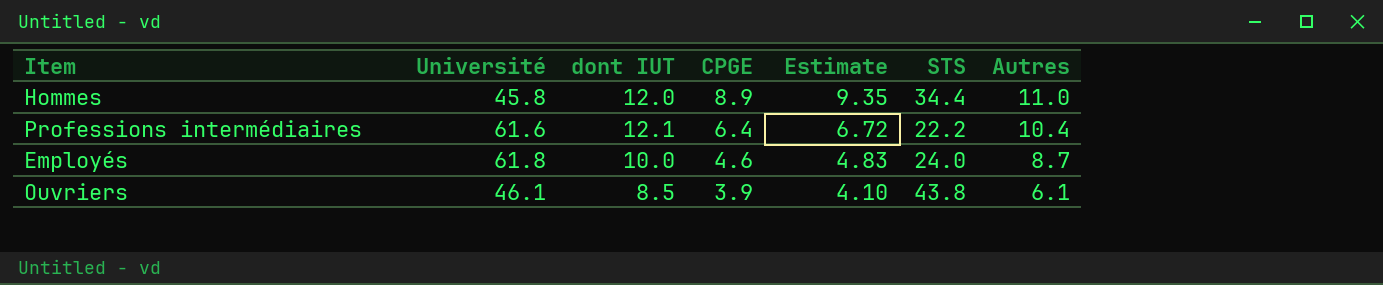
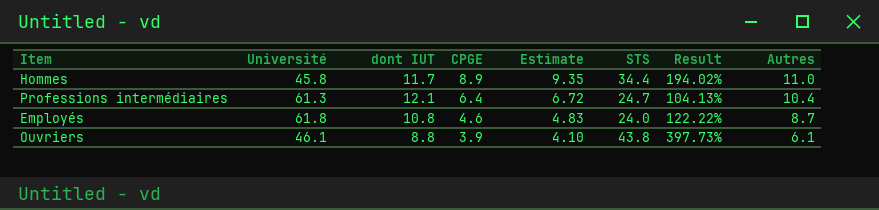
column Result | formula: none -> ([STS] - [dont IUT]) / [dont IUT]
Hommes | dont IUT: 12.0 -> 11.7
Professions intermédiaires | Université: 61.6 -> 61.3
Professions intermédiaires | STS: 22.2 -> 24.7
Employés | dont IUT: 10.0 -> 10.8
Ouvriers | dont IUT: 8.5 -> 8.8

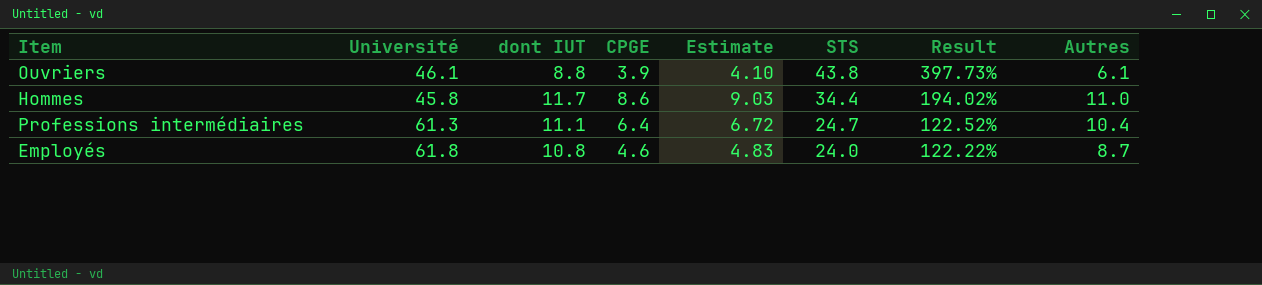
row order: CPGE descending -> STS descending
Hommes | CPGE: 8.9 -> 8.6
Hommes | Estimate: 9.35 -> 9.03
Professions intermédiaires | dont IUT: 12.1 -> 11.1
Professions intermédiaires | Result: 104.13% -> 122.52%

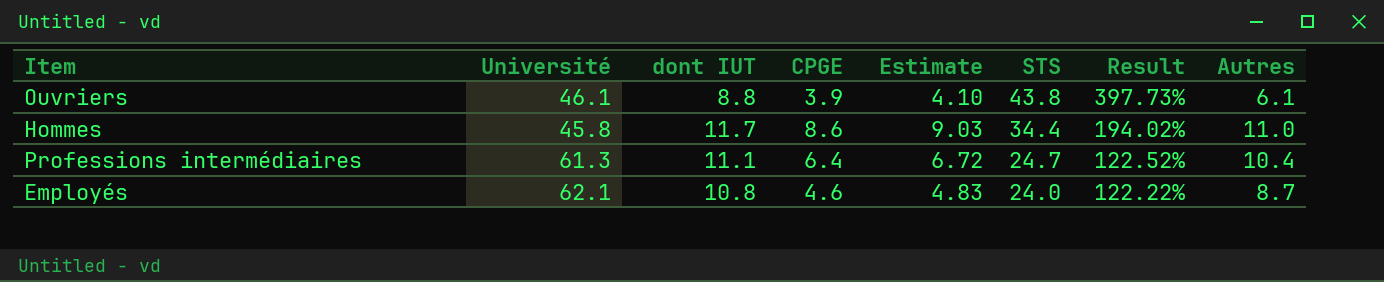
Employés | Université: 61.8 -> 62.1

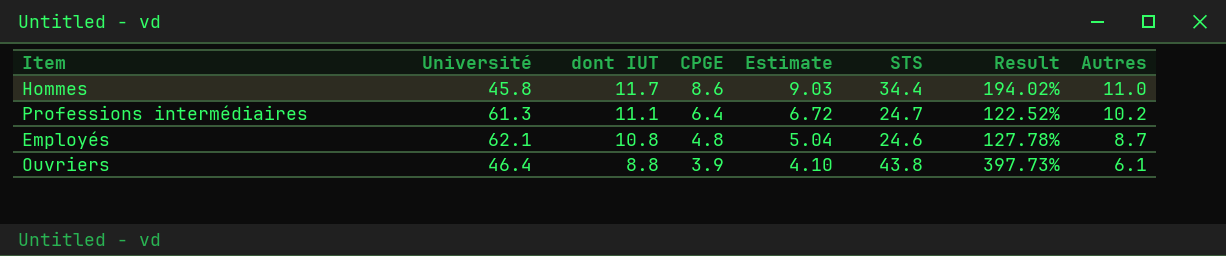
row order: STS descending -> dont IUT descending
Professions intermédiaires | Autres: 10.4 -> 10.2
Employés | CPGE: 4.6 -> 4.8
Employés | Estimate: 4.83 -> 5.04
Employés | STS: 24.0 -> 24.6
Employés | Result: 122.22% -> 127.78%
Ouvriers | Université: 46.1 -> 46.4

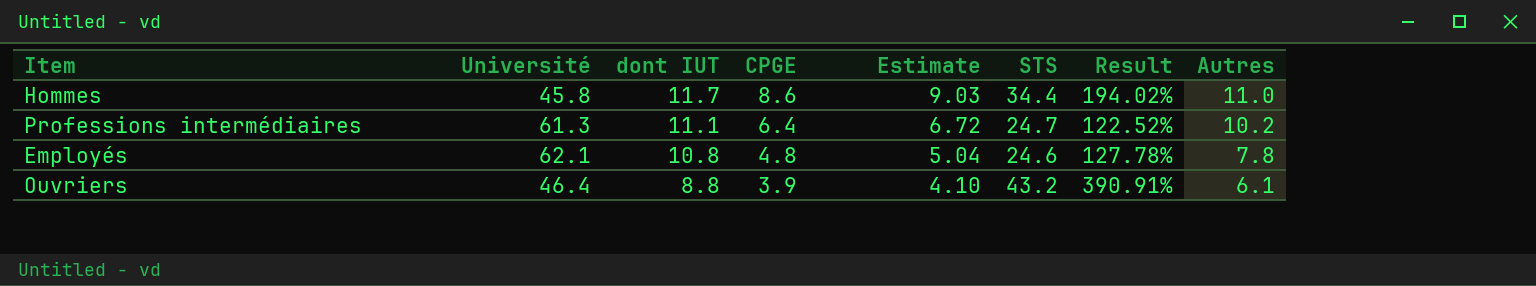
Employés | Autres: 8.7 -> 7.8
Ouvriers | STS: 43.8 -> 43.2
Ouvriers | Result: 397.73% -> 390.91%

